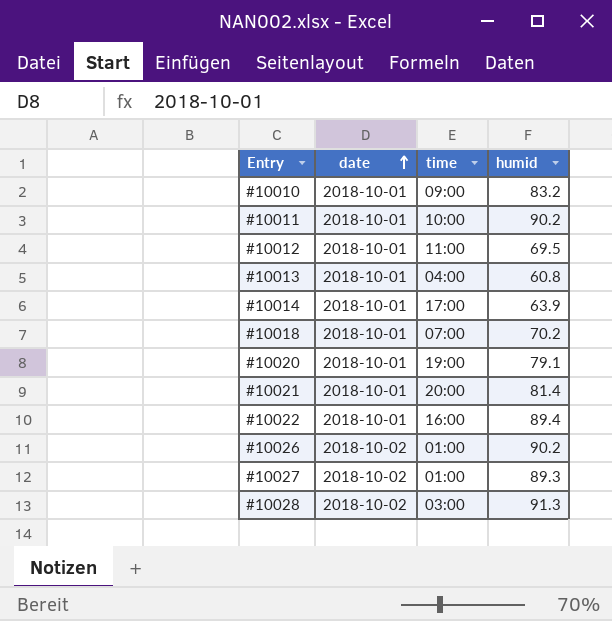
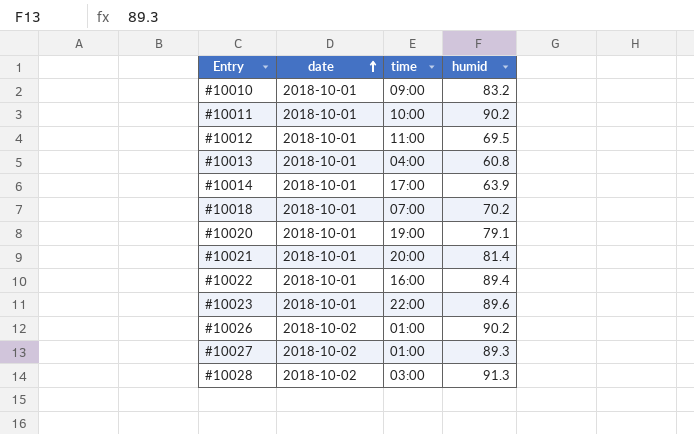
row #10023: none -> 2018-10-01 | 22:00 | 89.6

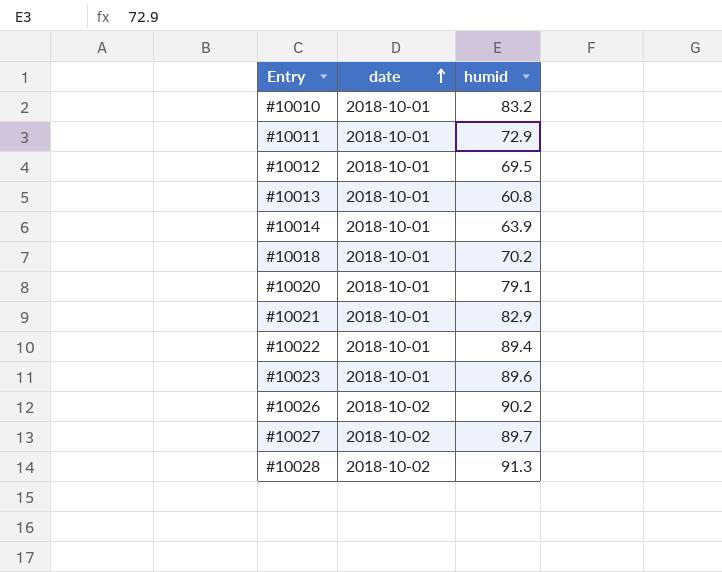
column time | position: 3 -> none
#10011 | humid: 90.2 -> 72.9
#10021 | humid: 81.4 -> 82.9
#10027 | humid: 89.3 -> 89.7

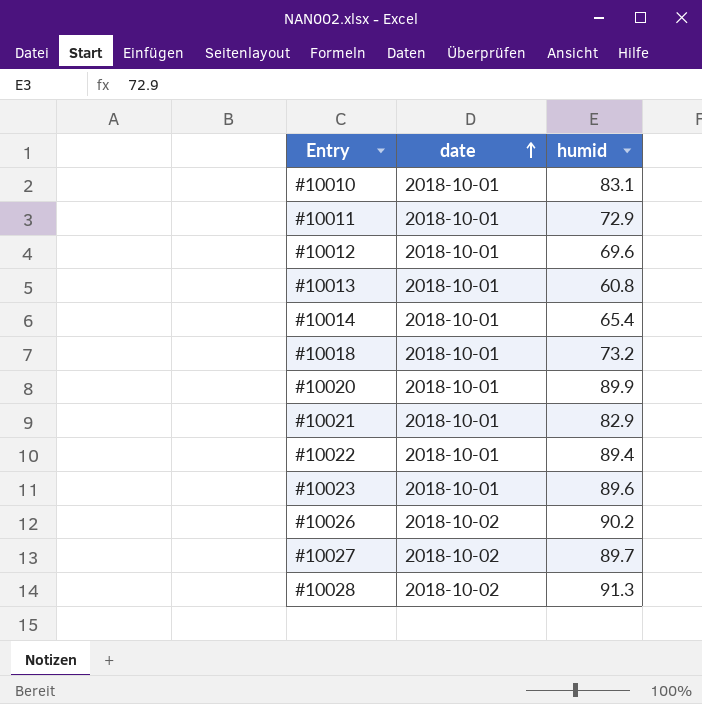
#10010 | humid: 83.2 -> 83.1
#10012 | humid: 69.5 -> 69.6
#10014 | humid: 63.9 -> 65.4
#10018 | humid: 70.2 -> 73.2
#10020 | humid: 79.1 -> 89.9

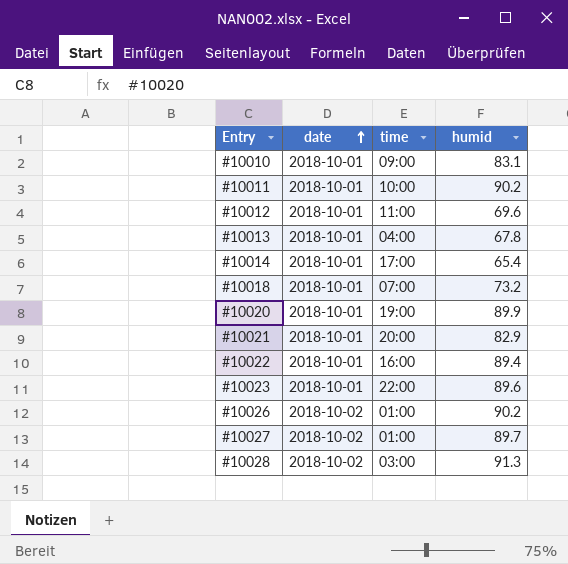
column time | position: none -> 3
#10011 | humid: 72.9 -> 90.2
#10013 | humid: 60.8 -> 67.8

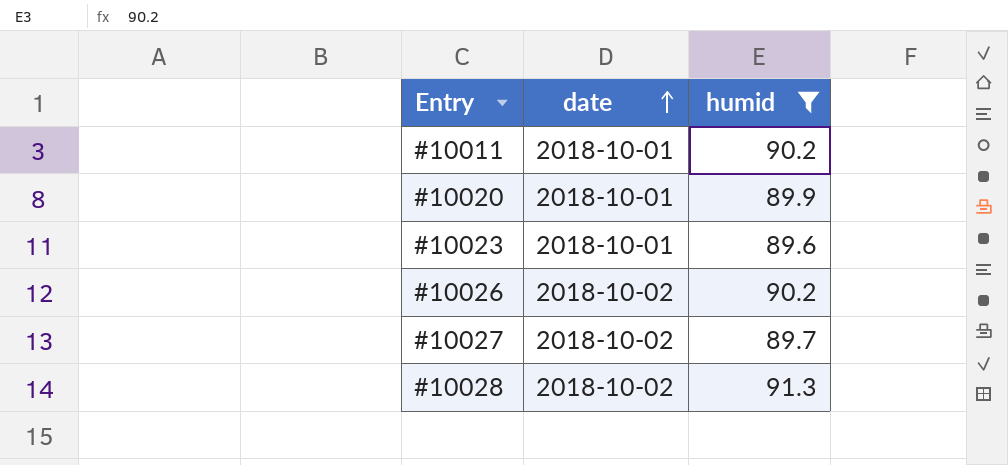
filter: none -> humid >= 89.6
column time | position: 3 -> none

